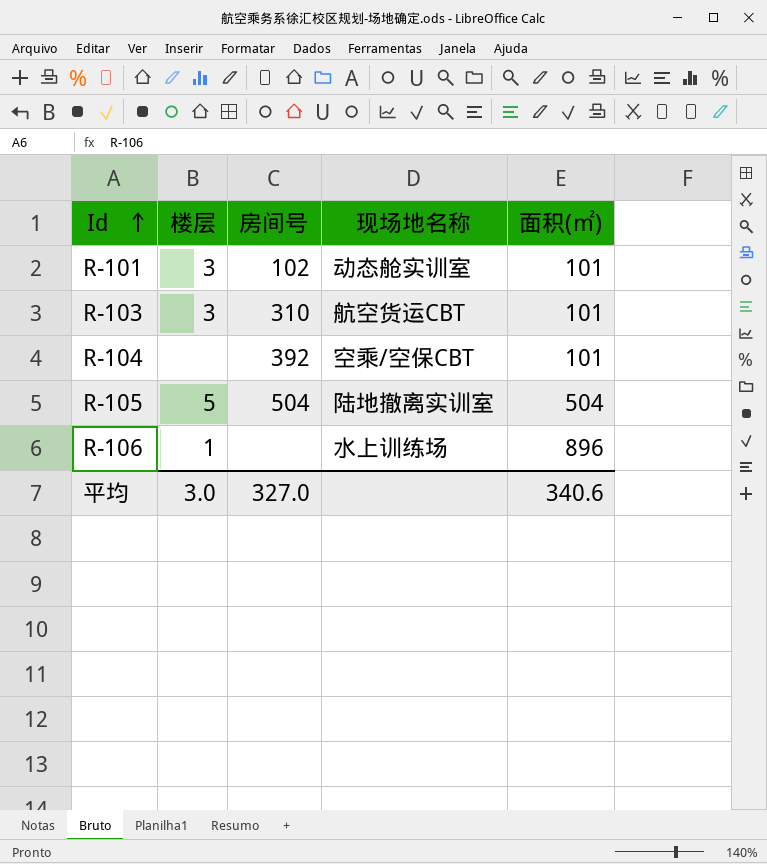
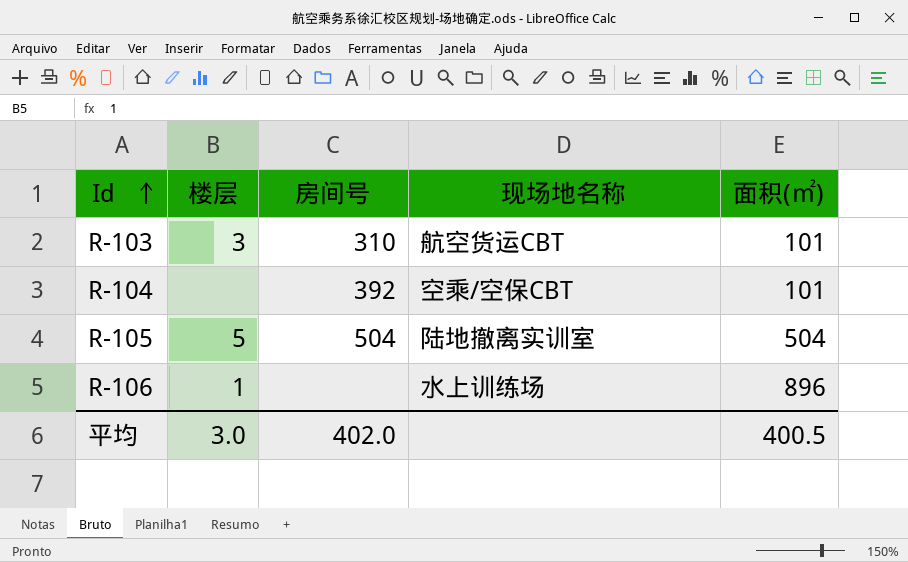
row R-101: 3 | 102 | 动态舱实训室 | 101 -> none
平均 | 房间号: 327.0 -> 402.0
平均 | 面积(㎡): 340.6 -> 400.5

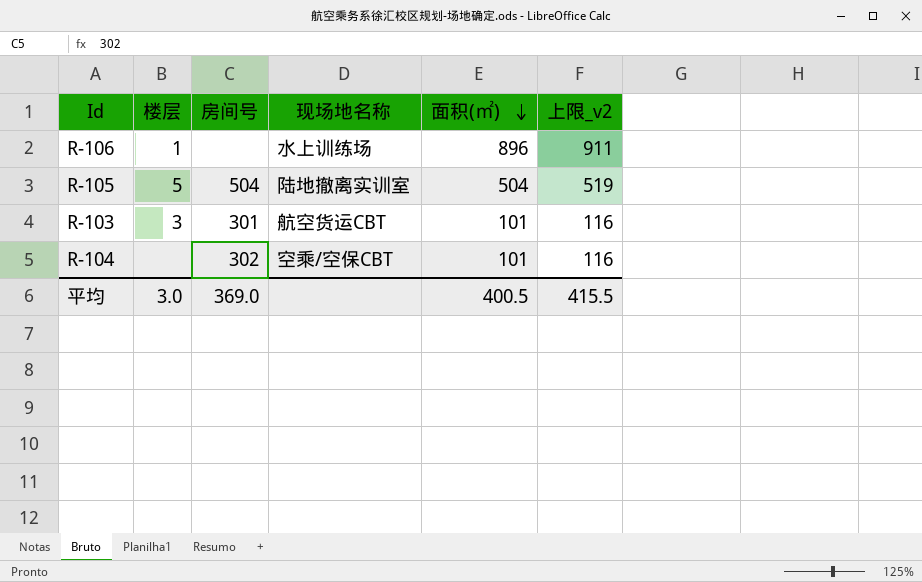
row order: Id ascending -> 面积(㎡) descending
column 上限_v2 | formula: none -> [面积(㎡)] + 15
R-103 | 房间号: 310 -> 301
R-104 | 房间号: 392 -> 302
平均 | 房间号: 402.0 -> 369.0

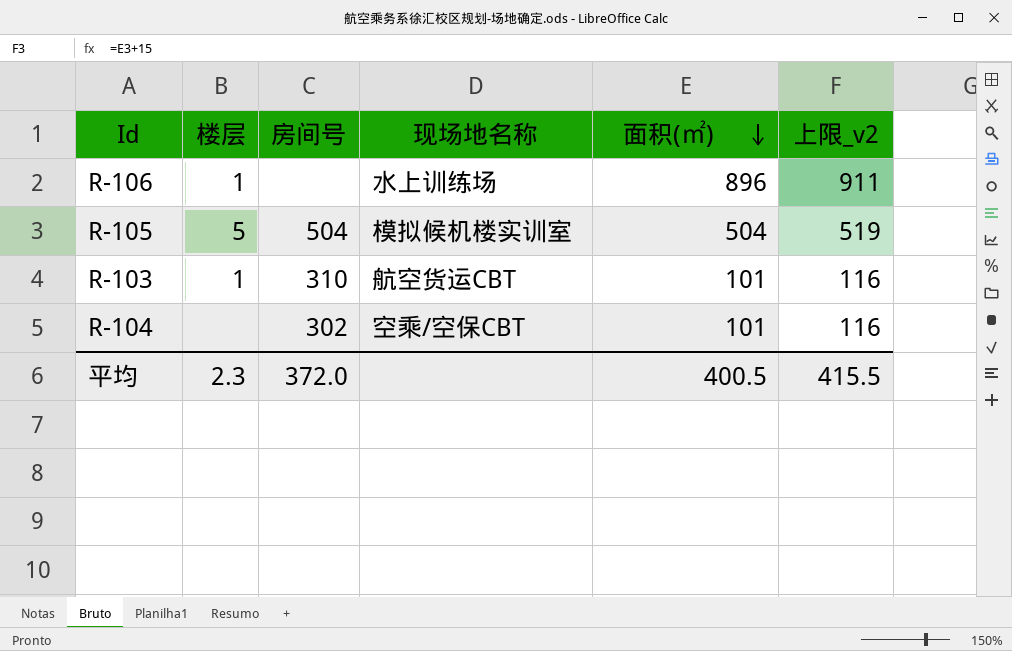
R-105 | 现场地名称: 陆地撤离实训室 -> 模拟候机楼实训室
R-103 | 楼层: 3 -> 1
R-103 | 房间号: 301 -> 310
平均 | 楼层: 3.0 -> 2.3
平均 | 房间号: 369.0 -> 372.0

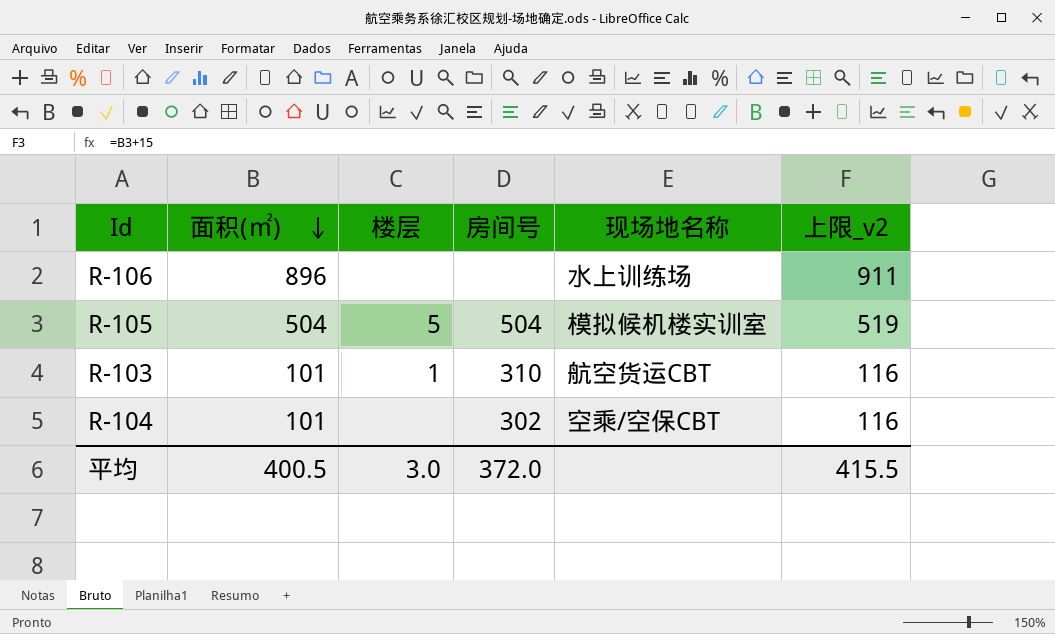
column 面积(㎡) | position: 5 -> 2
R-106 | 楼层: 1 -> none
平均 | 楼层: 2.3 -> 3.0

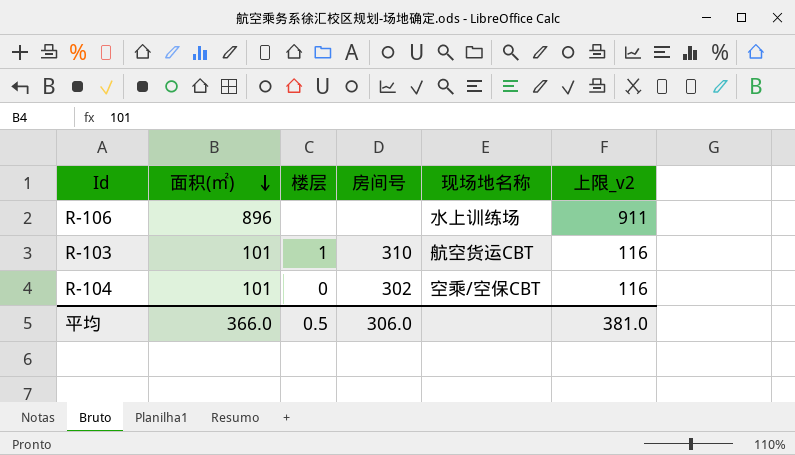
row R-105: 504 | 5 | 504 | 模拟候机楼实训室 | 519 -> none
R-104 | 楼层: none -> 0
平均 | 面积(㎡): 400.5 -> 366.0
平均 | 楼层: 3.0 -> 0.5
平均 | 房间号: 372.0 -> 306.0
平均 | 上限_v2: 415.5 -> 381.0

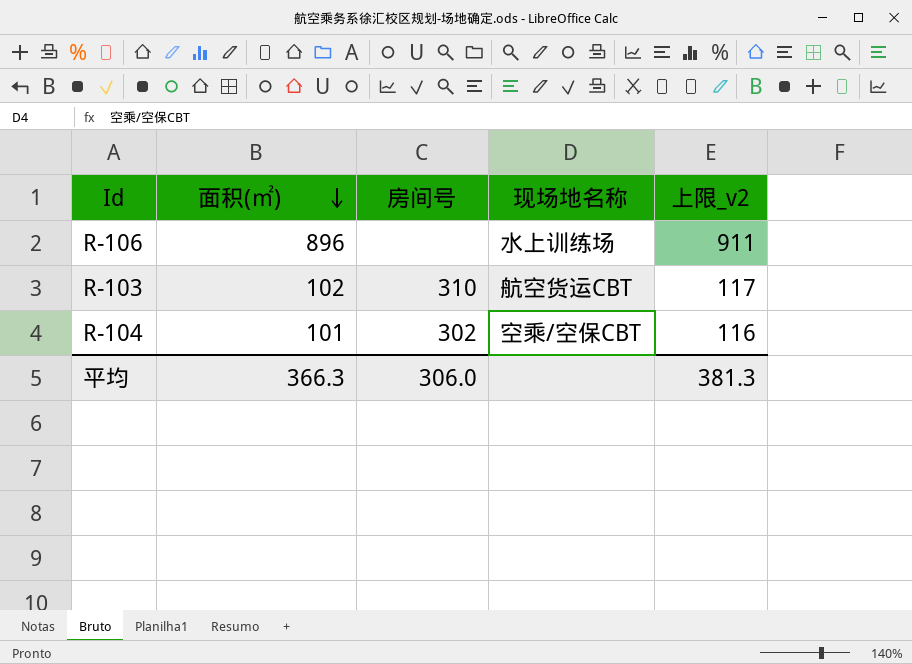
column 楼层 | position: 3 -> none
R-103 | 面积(㎡): 101 -> 102
R-103 | 上限_v2: 116 -> 117
平均 | 面积(㎡): 366.0 -> 366.3
平均 | 上限_v2: 381.0 -> 381.3

